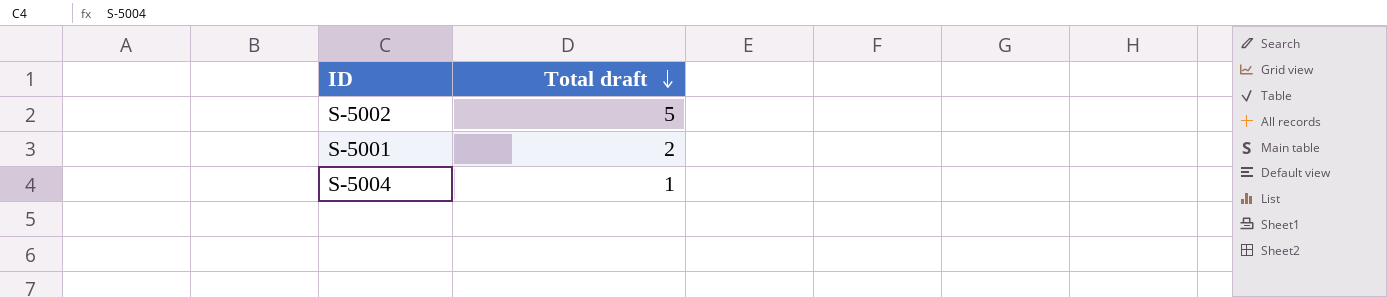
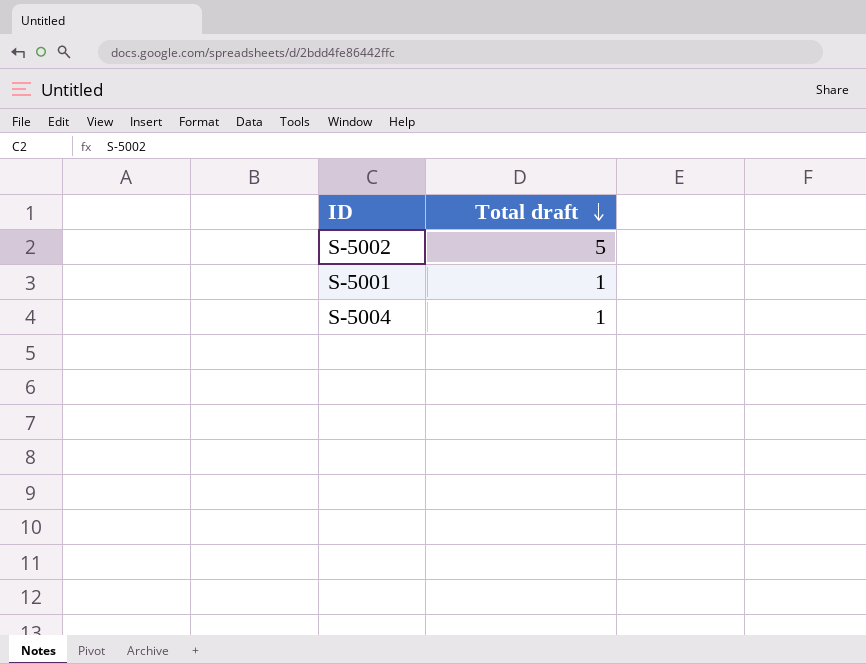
S-5001 | Total draft: 2 -> 1

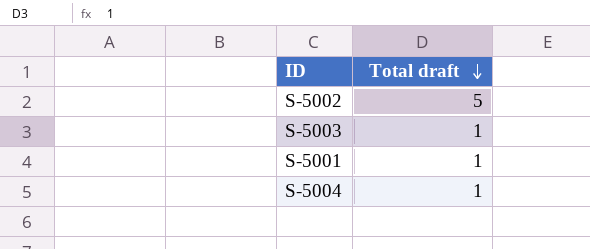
row S-5003: none -> 1

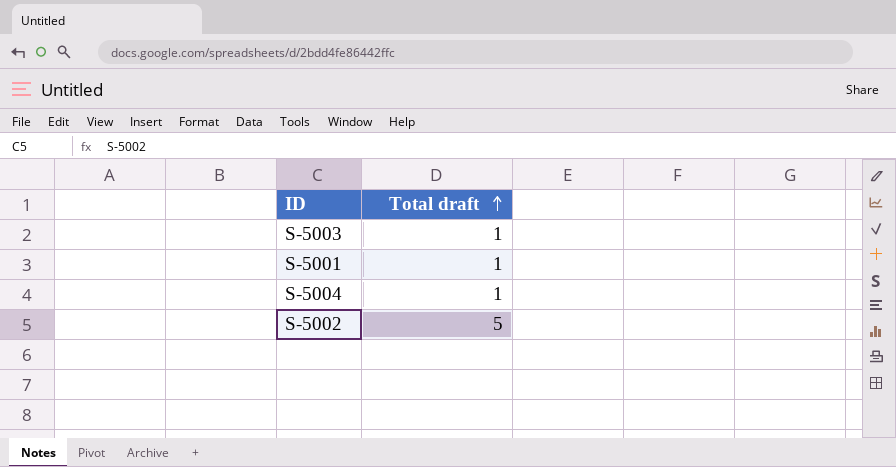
row order: Total draft descending -> Total draft ascending

